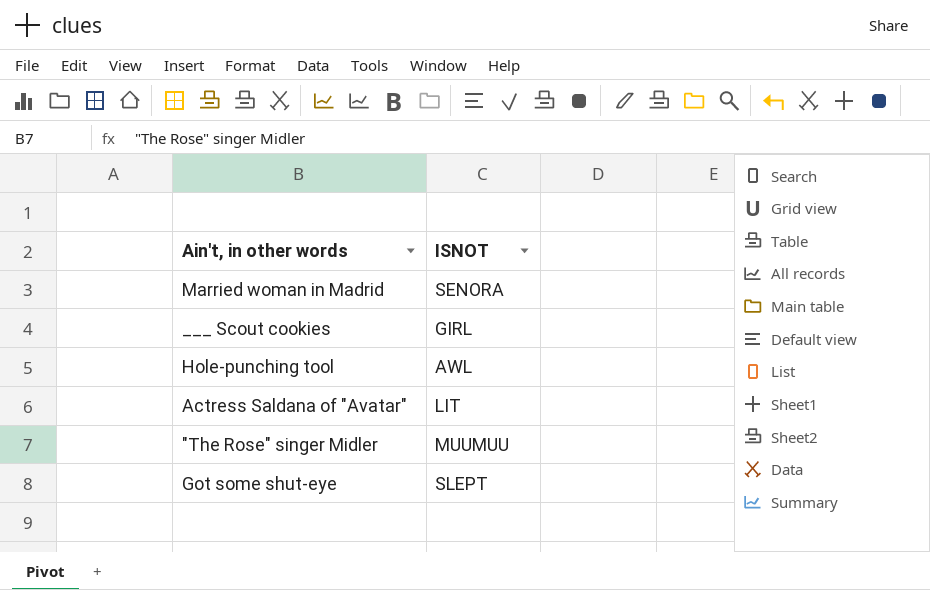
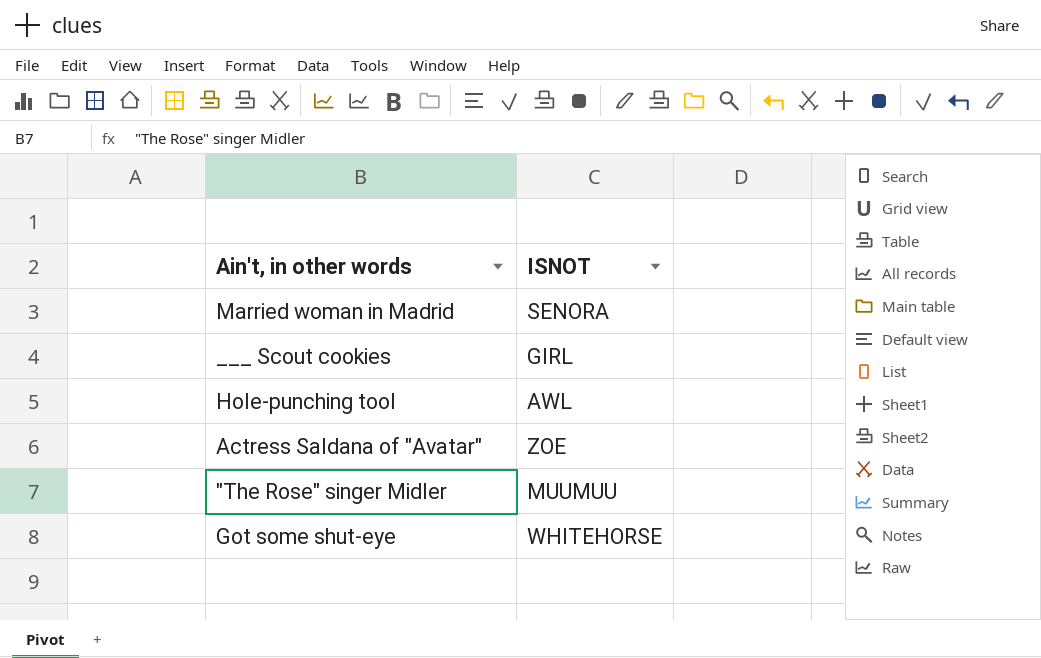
Actress Saldana of "Avatar" | ISNOT: LIT -> ZOE
Got some shut-eye | ISNOT: SLEPT -> WHITEHORSE

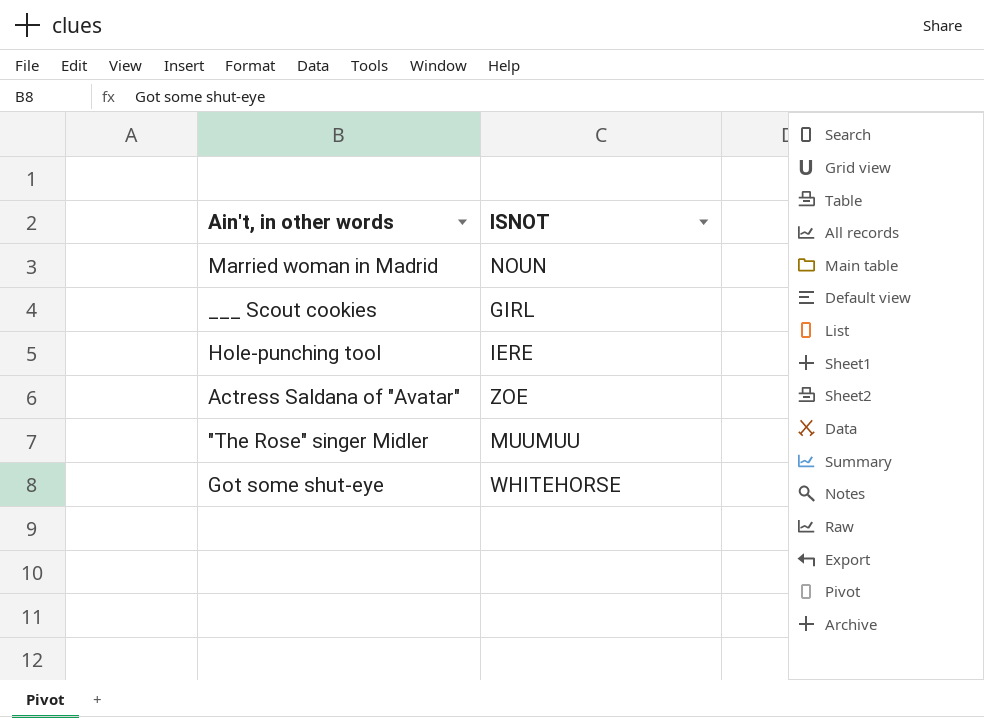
Married woman in Madrid | ISNOT: SENORA -> NOUN
Hole-punching tool | ISNOT: AWL -> IERE

